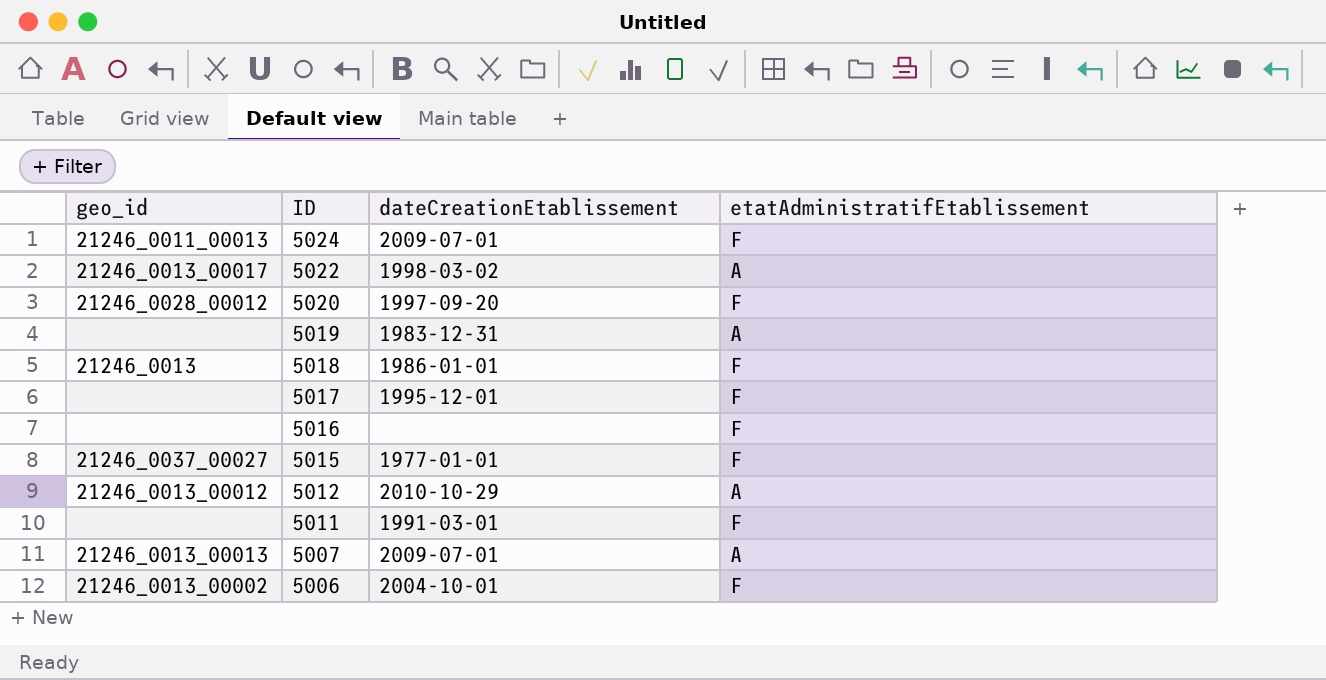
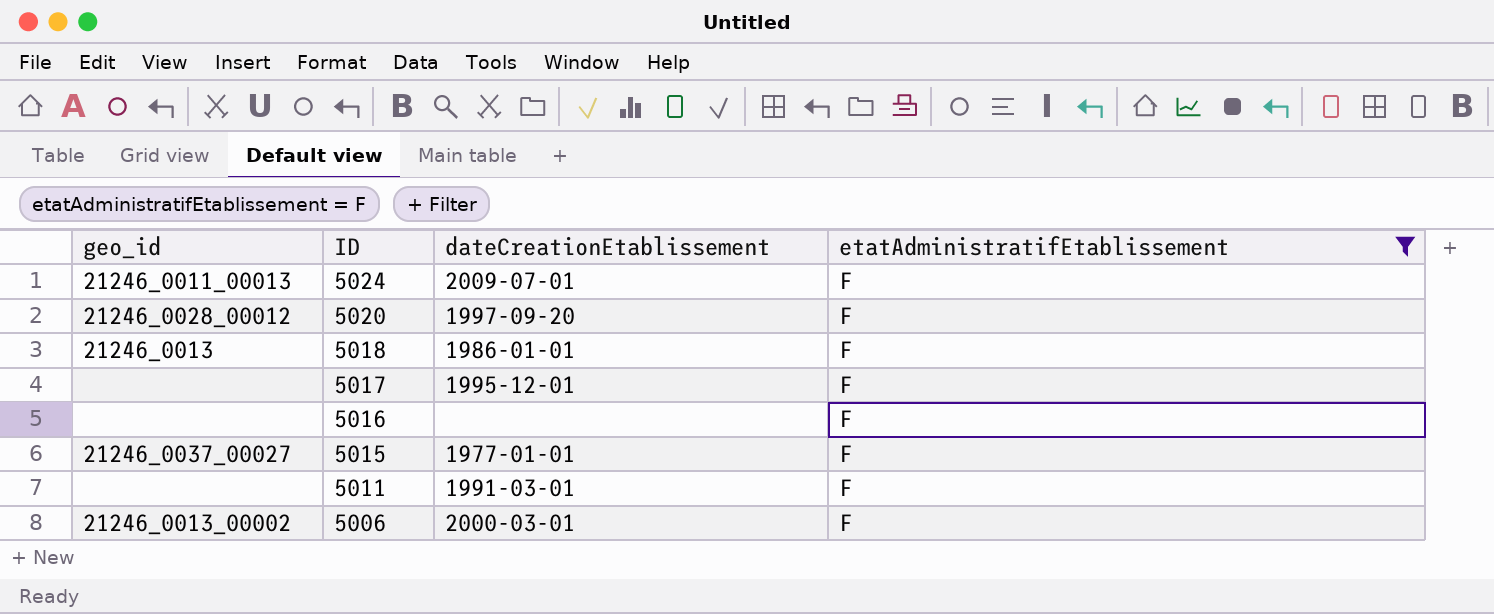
filter: none -> etatAdministratifEtablissement = F
5006 | dateCreationEtablissement: 2004-10-01 -> 2000-03-01

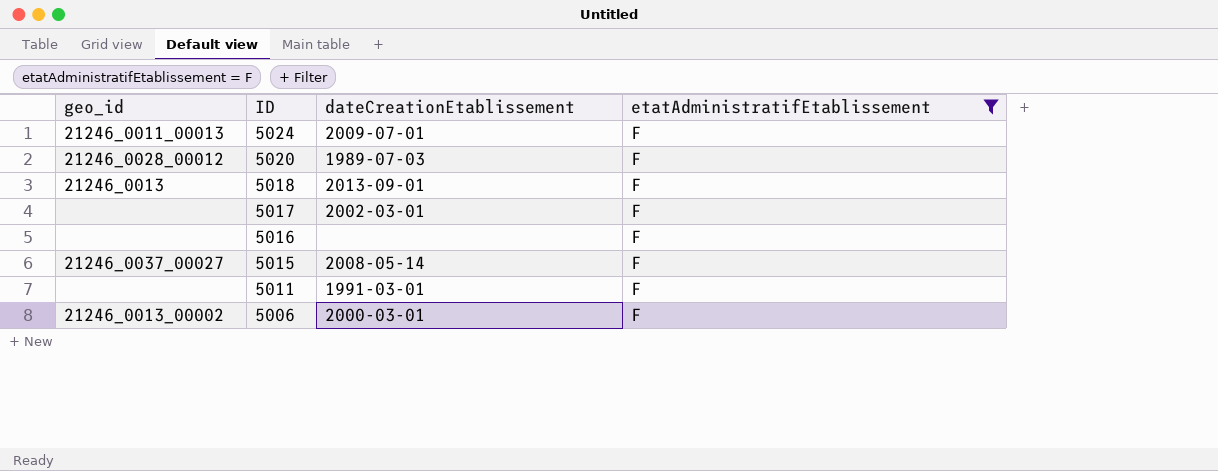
5020 | dateCreationEtablissement: 1997-09-20 -> 1989-07-03
5018 | dateCreationEtablissement: 1986-01-01 -> 2013-09-01
5017 | dateCreationEtablissement: 1995-12-01 -> 2002-03-01
5015 | dateCreationEtablissement: 1977-01-01 -> 2008-05-14

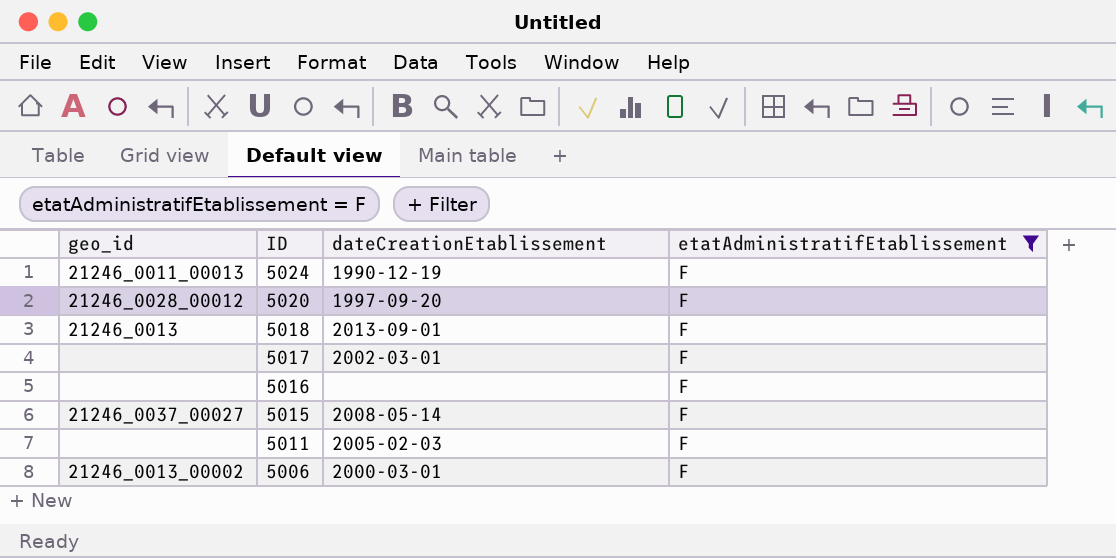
5024 | dateCreationEtablissement: 2009-07-01 -> 1990-12-19
5020 | dateCreationEtablissement: 1989-07-03 -> 1997-09-20
5011 | dateCreationEtablissement: 1991-03-01 -> 2005-02-03

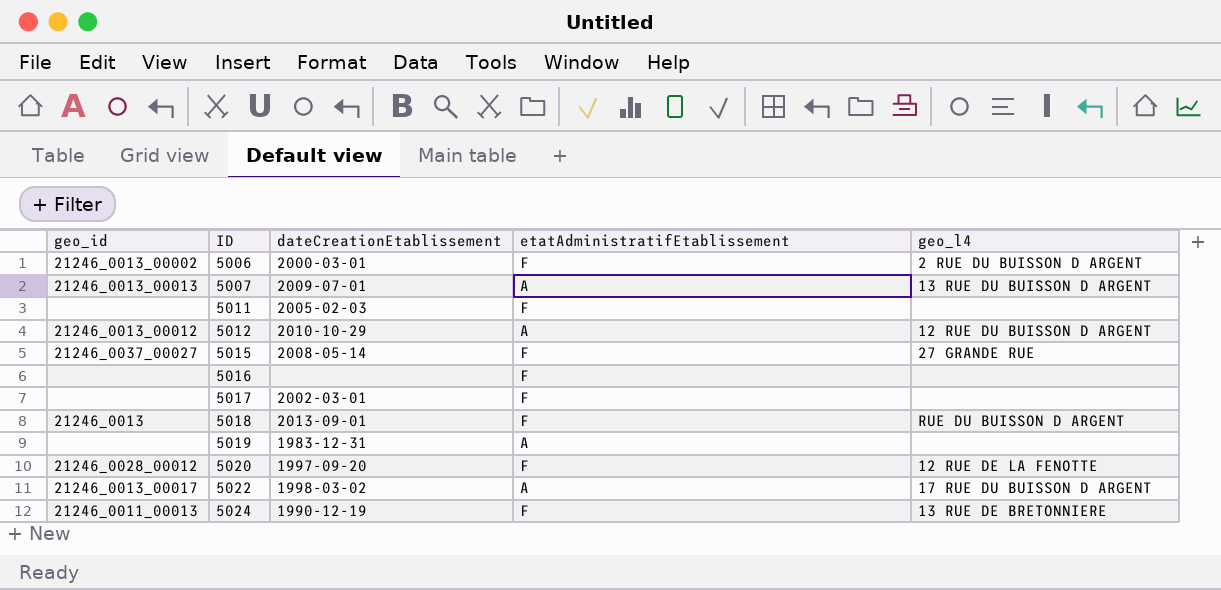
filter: etatAdministratifEtablissement = F -> none
row order: ID descending -> ID ascending
column geo_l4 | position: none -> 5

